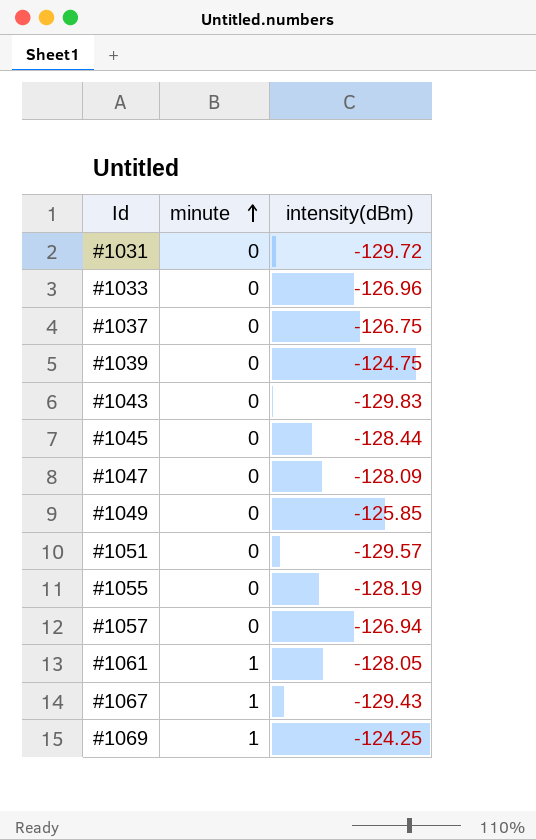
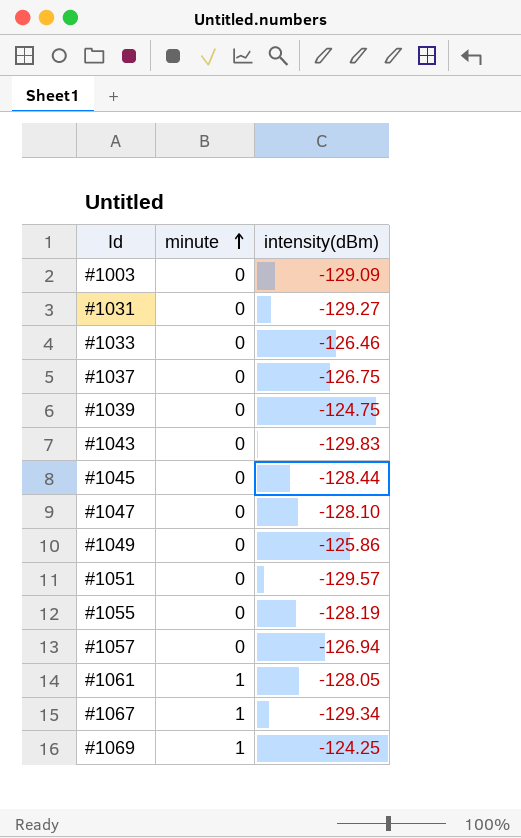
row #1003: none -> 0 | -129.09
#1031 | intensity(dBm): -129.72 -> -129.27
#1033 | intensity(dBm): -126.96 -> -126.46
#1047 | intensity(dBm): -128.09 -> -128.10
#1049 | intensity(dBm): -125.85 -> -125.86
#1067 | intensity(dBm): -129.43 -> -129.34

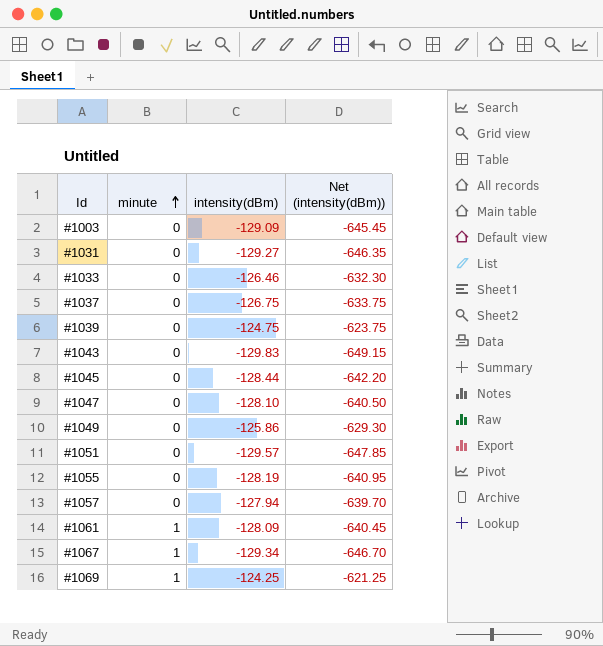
column Net (intensity(dBm)) | formula: none -> [intensity(dBm)] * 5
#1057 | intensity(dBm): -126.94 -> -127.94
#1061 | intensity(dBm): -128.05 -> -128.09

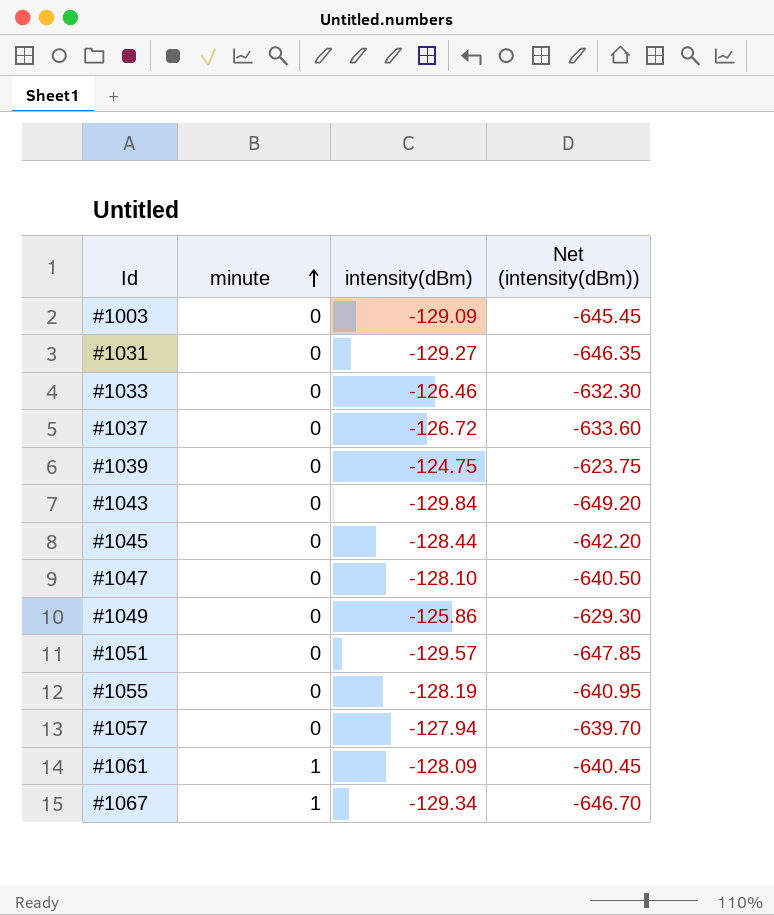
row #1069: 1 | -124.25 | -621.25 -> none
#1037 | intensity(dBm): -126.75 -> -126.72
#1037 | Net (intensity(dBm)): -633.75 -> -633.60
#1043 | intensity(dBm): -129.83 -> -129.84
#1043 | Net (intensity(dBm)): -649.15 -> -649.20

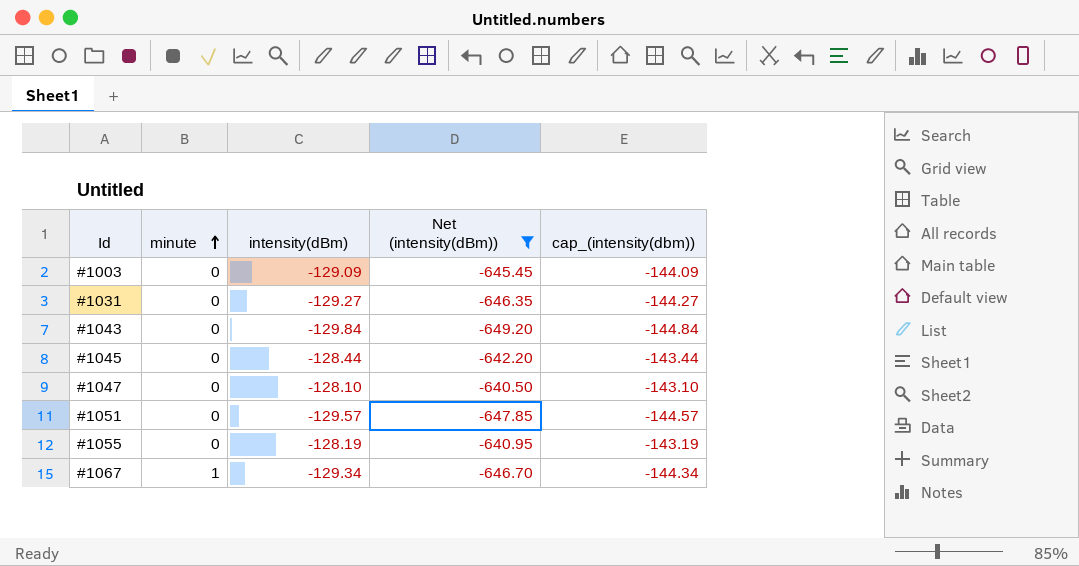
filter: none -> Net (intensity(dBm)) <= -640.50
column cap_(intensity(dbm)) | formula: none -> [intensity(dBm)] - 15

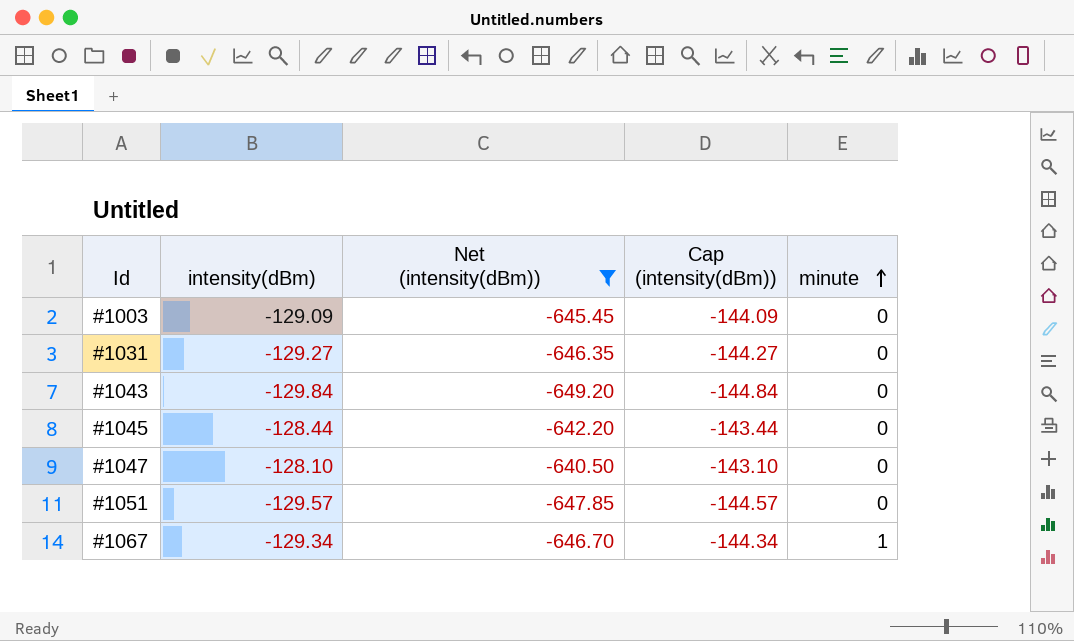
column name: cap_(intensity(dbm)) -> Cap (intensity(dBm))
column minute | position: 2 -> 5
row #1055: 0 | -128.19 | -640.95 | -143.19 -> none

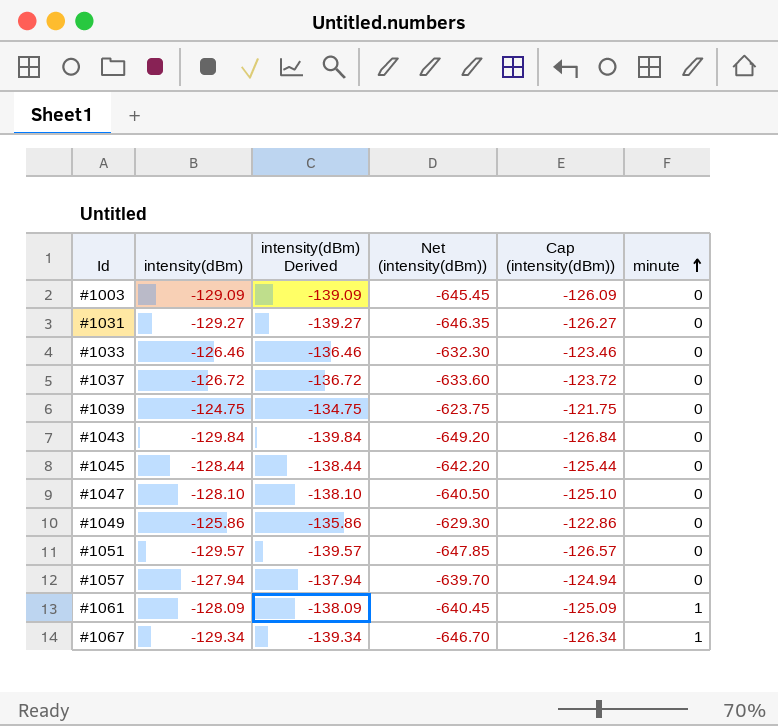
filter: Net (intensity(dBm)) <= -640.50 -> none
column intensity(dBm) Derived | formula: none -> [intensity(dBm)] - 10
column Cap (intensity(dBm)) | formula: [intensity(dBm)] - 15 -> [intensity(dBm)] + 3

